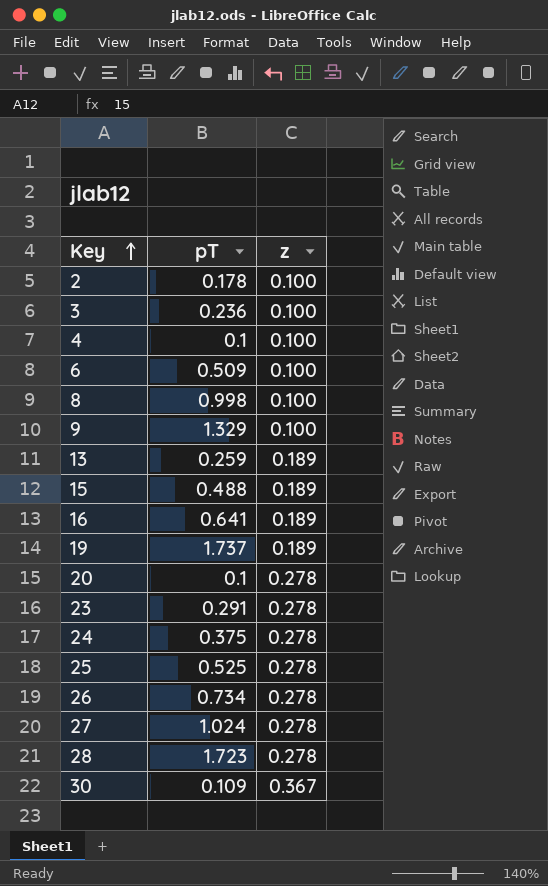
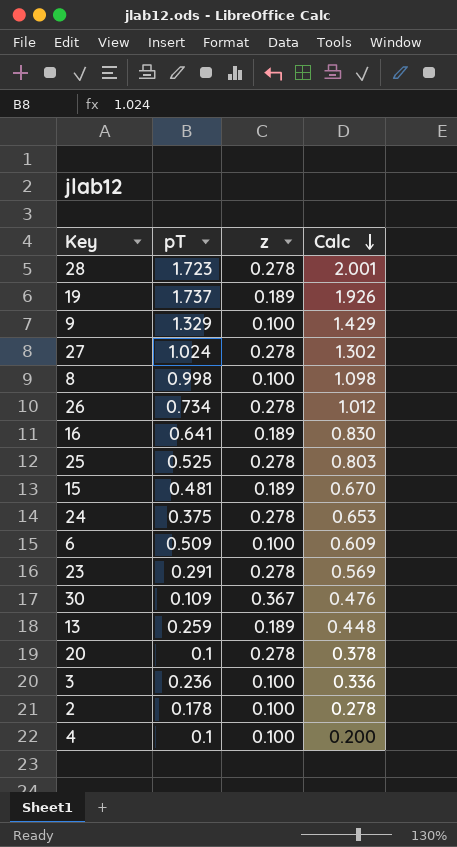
row order: Key ascending -> Calc descending
column Calc | formula: none -> [pT] + [z]
15 | pT: 0.488 -> 0.481

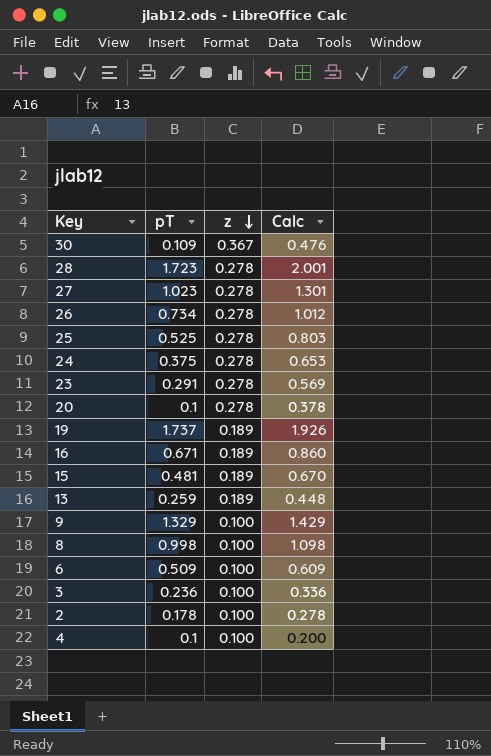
row order: Calc descending -> z descending
27 | pT: 1.024 -> 1.023
27 | Calc: 1.302 -> 1.301
16 | pT: 0.641 -> 0.671
16 | Calc: 0.830 -> 0.860

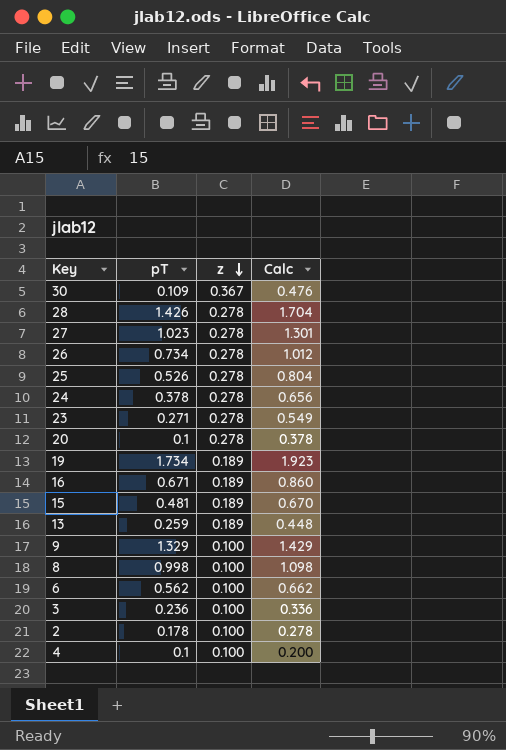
28 | pT: 1.723 -> 1.426
28 | Calc: 2.001 -> 1.704
25 | pT: 0.525 -> 0.526
25 | Calc: 0.803 -> 0.804
24 | pT: 0.375 -> 0.378
24 | Calc: 0.653 -> 0.656
23 | pT: 0.291 -> 0.271
23 | Calc: 0.569 -> 0.549
19 | pT: 1.737 -> 1.734
19 | Calc: 1.926 -> 1.923
6 | pT: 0.509 -> 0.562
6 | Calc: 0.609 -> 0.662

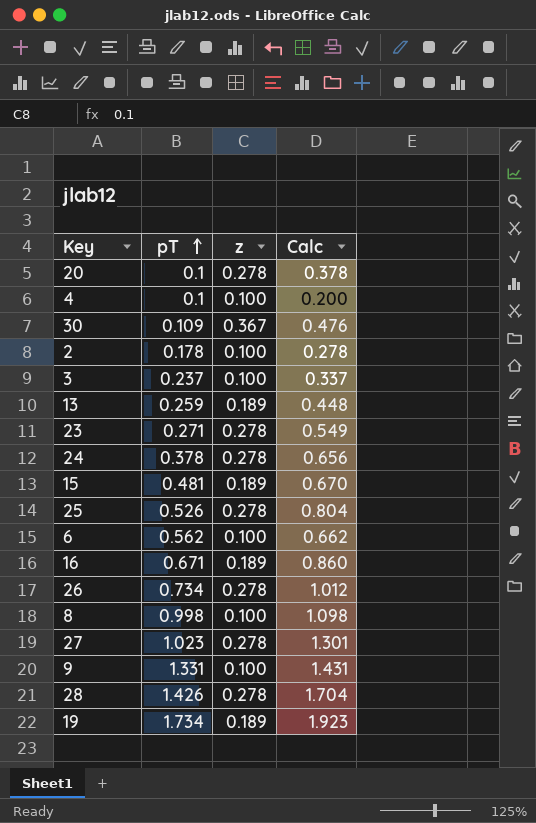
row order: z descending -> pT ascending
3 | pT: 0.236 -> 0.237
3 | Calc: 0.336 -> 0.337
9 | pT: 1.329 -> 1.331
9 | Calc: 1.429 -> 1.431

